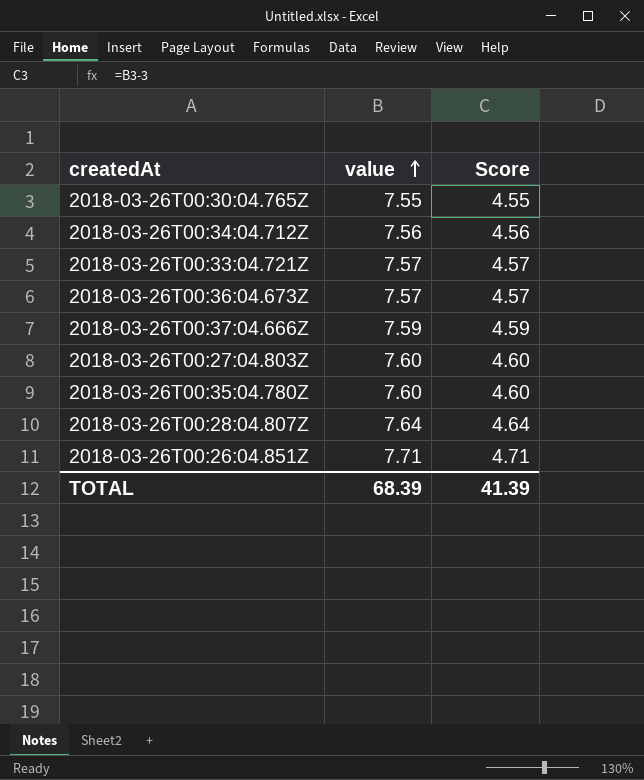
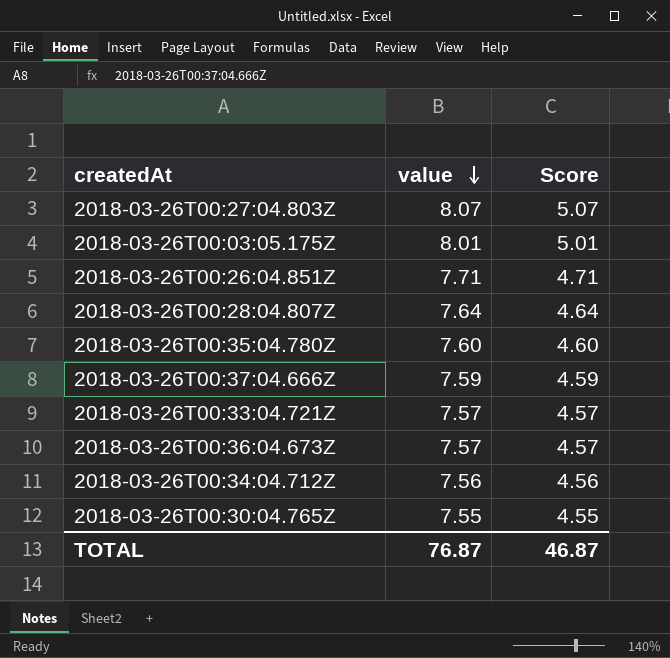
row order: value ascending -> value descending
2018-03-26T00:27:04.803Z | value: 7.60 -> 8.07
2018-03-26T00:27:04.803Z | Score: 4.60 -> 5.07
row 2018-03-26T00:03:05.175Z: none -> 8.01 | 5.01
TOTAL | value: 68.39 -> 76.87
TOTAL | Score: 41.39 -> 46.87

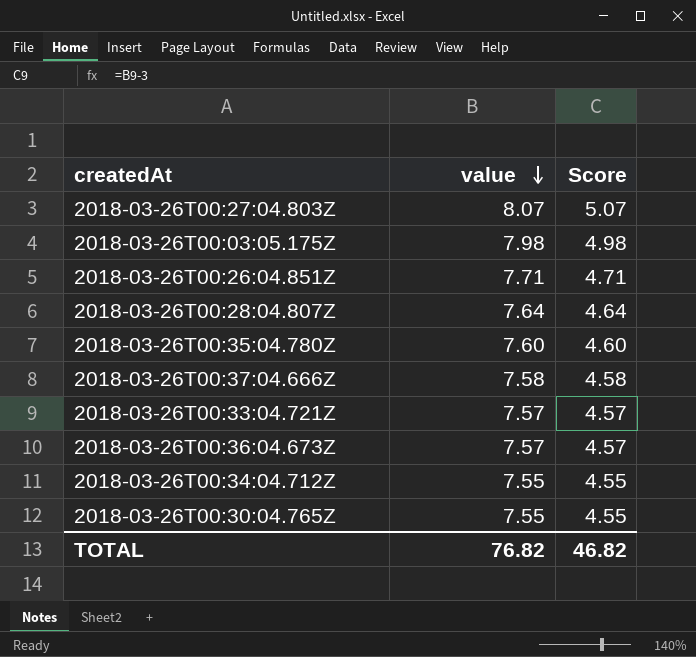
2018-03-26T00:03:05.175Z | value: 8.01 -> 7.98
2018-03-26T00:03:05.175Z | Score: 5.01 -> 4.98
2018-03-26T00:37:04.666Z | value: 7.59 -> 7.58
2018-03-26T00:37:04.666Z | Score: 4.59 -> 4.58
2018-03-26T00:34:04.712Z | value: 7.56 -> 7.55
2018-03-26T00:34:04.712Z | Score: 4.56 -> 4.55
TOTAL | value: 76.87 -> 76.82
TOTAL | Score: 46.87 -> 46.82

